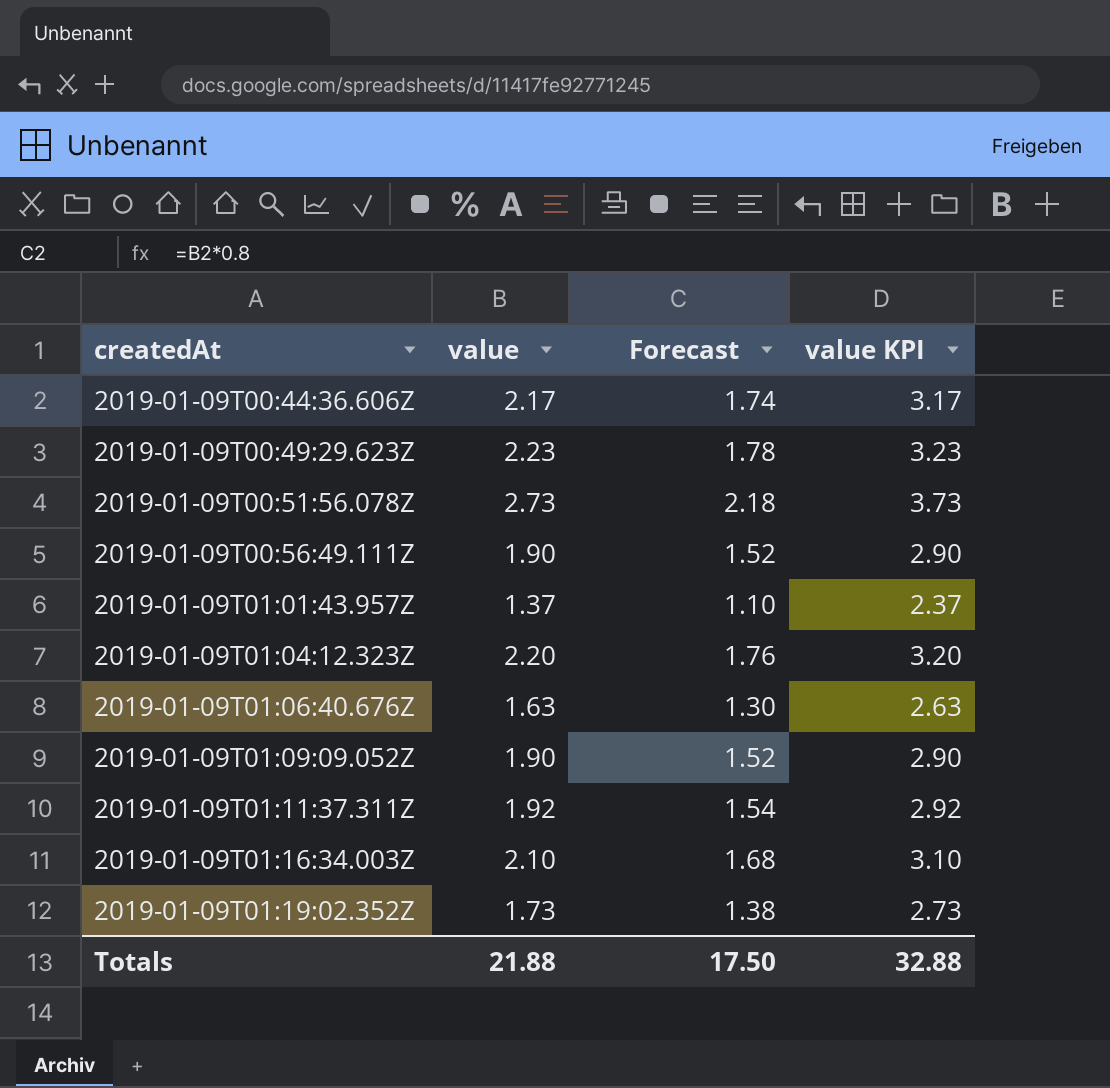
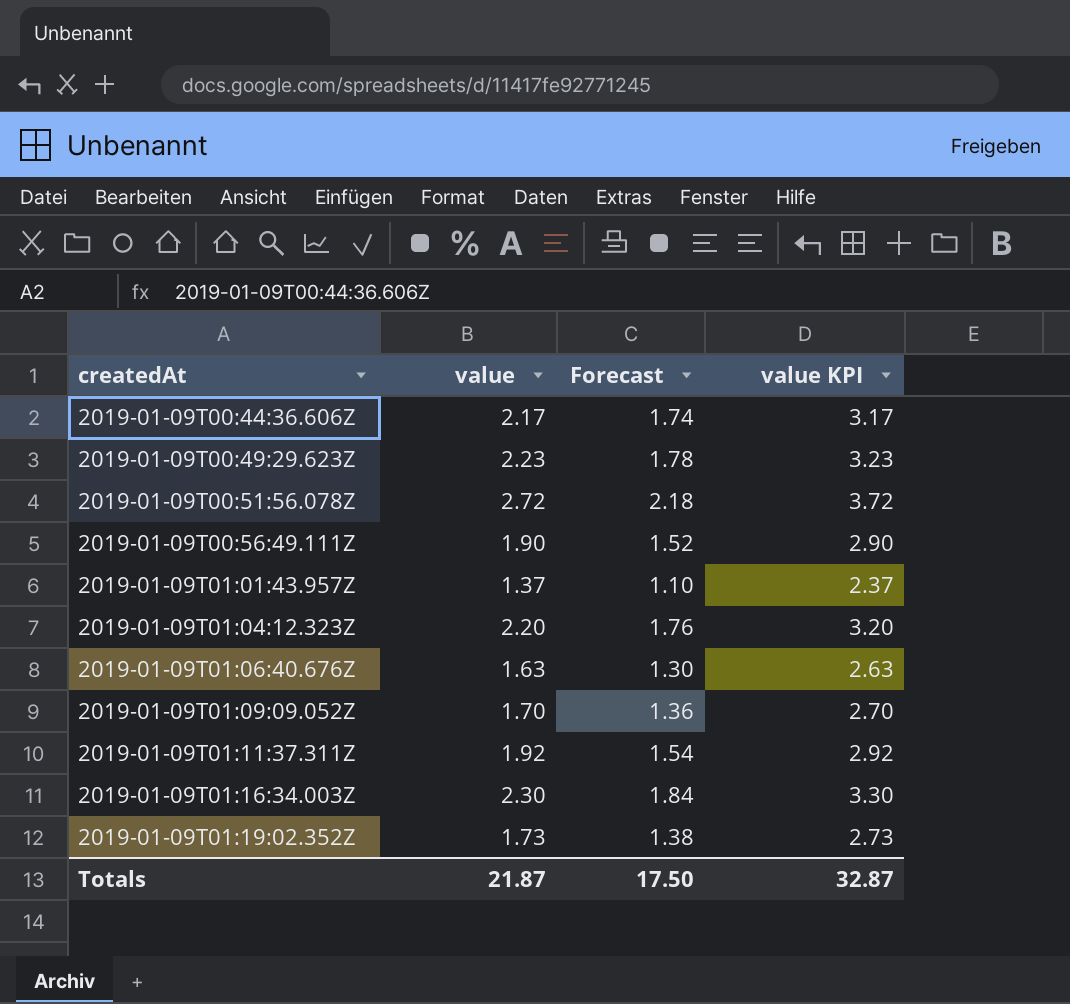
2019-01-09T00:51:56.078Z | value: 2.73 -> 2.72
2019-01-09T00:51:56.078Z | value KPI: 3.73 -> 3.72
2019-01-09T01:09:09.052Z | value: 1.90 -> 1.70
2019-01-09T01:09:09.052Z | Forecast: 1.52 -> 1.36
2019-01-09T01:09:09.052Z | value KPI: 2.90 -> 2.70
2019-01-09T01:16:34.003Z | value: 2.10 -> 2.30
2019-01-09T01:16:34.003Z | Forecast: 1.68 -> 1.84
2019-01-09T01:16:34.003Z | value KPI: 3.10 -> 3.30
Totals | value: 21.88 -> 21.87
Totals | value KPI: 32.88 -> 32.87

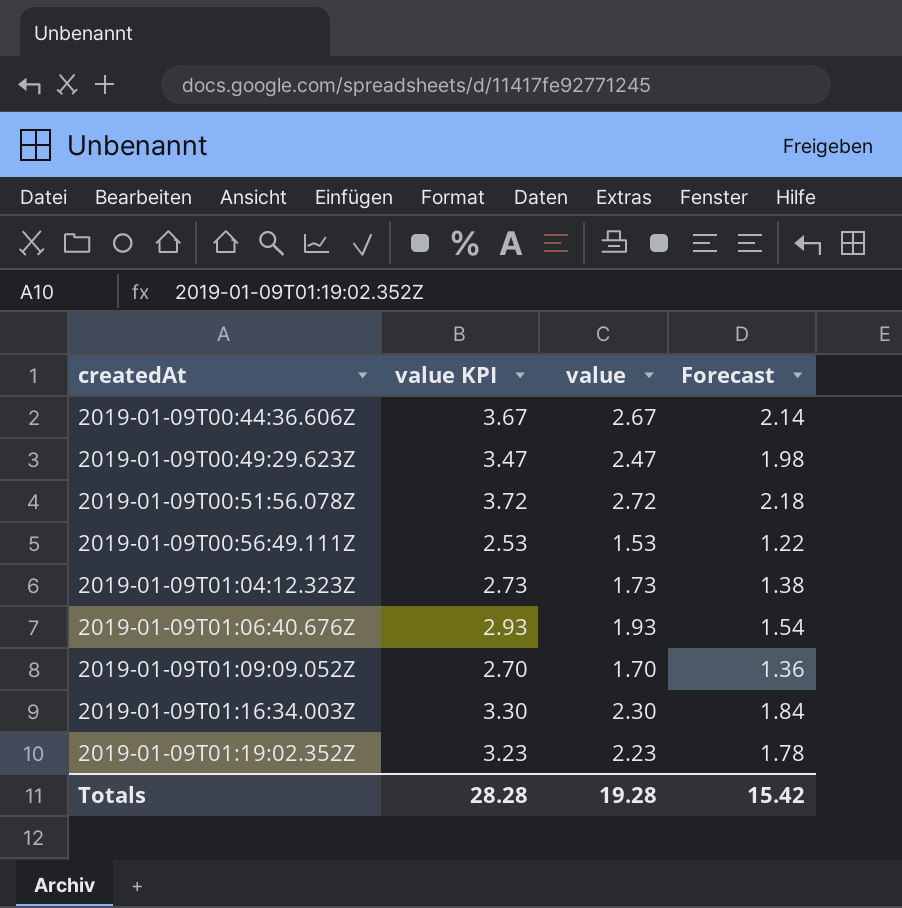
column value KPI | position: 4 -> 2
row 2019-01-09T01:01:43.957Z: 1.37 | 1.10 | 2.37 -> none
row 2019-01-09T01:11:37.311Z: 1.92 | 1.54 | 2.92 -> none
2019-01-09T00:44:36.606Z | value KPI: 3.17 -> 3.67
2019-01-09T00:44:36.606Z | value: 2.17 -> 2.67
2019-01-09T00:44:36.606Z | Forecast: 1.74 -> 2.14
2019-01-09T00:49:29.623Z | value KPI: 3.23 -> 3.47
2019-01-09T00:49:29.623Z | value: 2.23 -> 2.47
2019-01-09T00:49:29.623Z | Forecast: 1.78 -> 1.98
2019-01-09T00:56:49.111Z | value KPI: 2.90 -> 2.53
2019-01-09T00:56:49.111Z | value: 1.90 -> 1.53
2019-01-09T00:56:49.111Z | Forecast: 1.52 -> 1.22
2019-01-09T01:04:12.323Z | value KPI: 3.20 -> 2.73
2019-01-09T01:04:12.323Z | value: 2.20 -> 1.73
2019-01-09T01:04:12.323Z | Forecast: 1.76 -> 1.38
2019-01-09T01:06:40.676Z | value KPI: 2.63 -> 2.93
2019-01-09T01:06:40.676Z | value: 1.63 -> 1.93
2019-01-09T01:06:40.676Z | Forecast: 1.30 -> 1.54
2019-01-09T01:19:02.352Z | value KPI: 2.73 -> 3.23
2019-01-09T01:19:02.352Z | value: 1.73 -> 2.23
2019-01-09T01:19:02.352Z | Forecast: 1.38 -> 1.78
Totals | value KPI: 32.87 -> 28.28
Totals | value: 21.87 -> 19.28
Totals | Forecast: 17.50 -> 15.42

